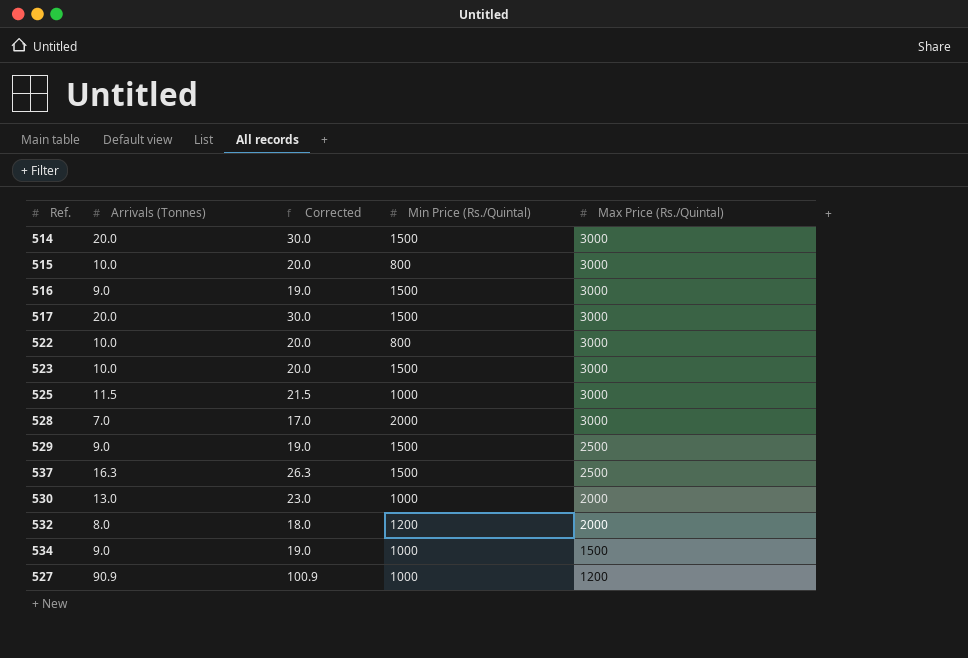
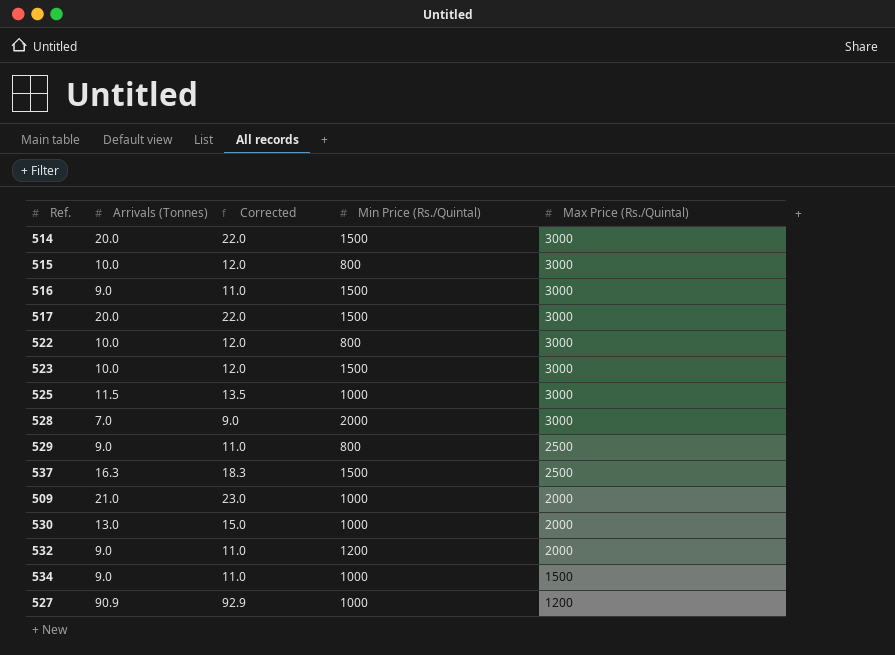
column Corrected | formula: [Arrivals (Tonnes)] + 10 -> [Arrivals (Tonnes)] + 2
529 | Min Price (Rs./Quintal): 1500 -> 800
row 509: none -> 21.0 | 23.0 | 1000 | 2000
532 | Arrivals (Tonnes): 8.0 -> 9.0

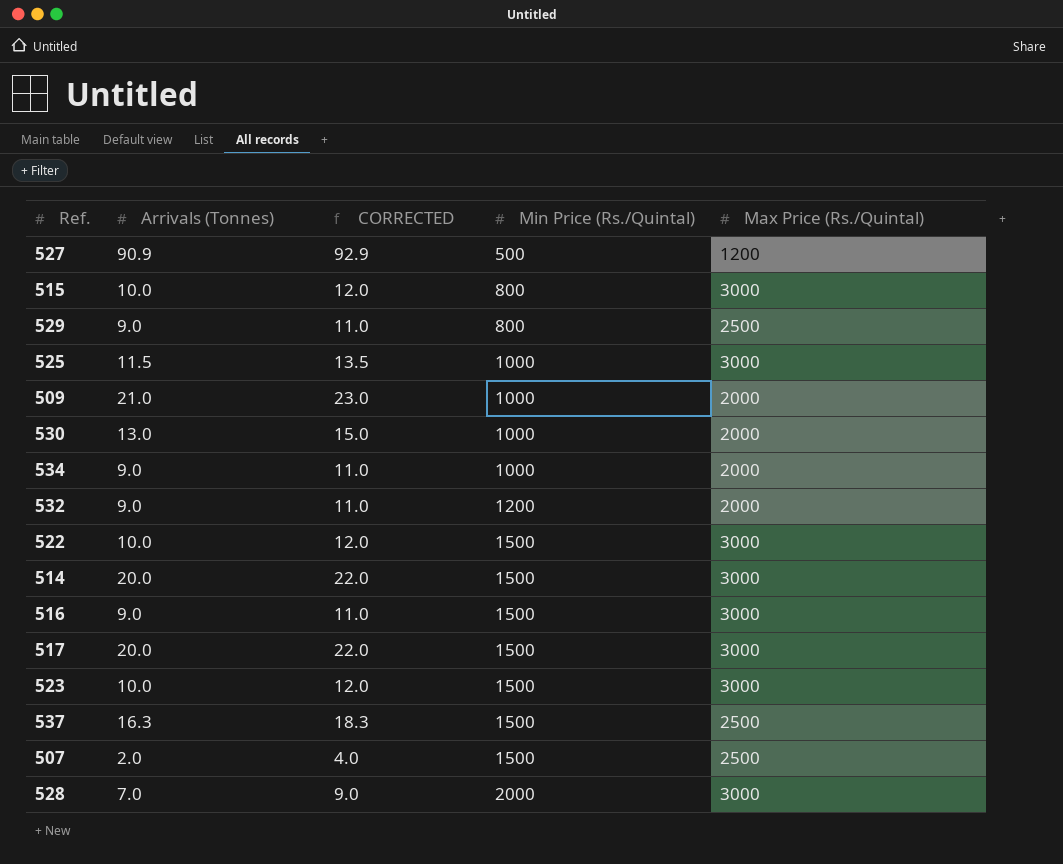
row order: Max Price (Rs./Quintal) descending -> Min Price (Rs./Quintal) ascending
column name: Corrected -> CORRECTED
527 | Min Price (Rs./Quintal): 1000 -> 500
534 | Max Price (Rs./Quintal): 1500 -> 2000
522 | Min Price (Rs./Quintal): 800 -> 1500
row 507: none -> 2.0 | 4.0 | 1500 | 2500

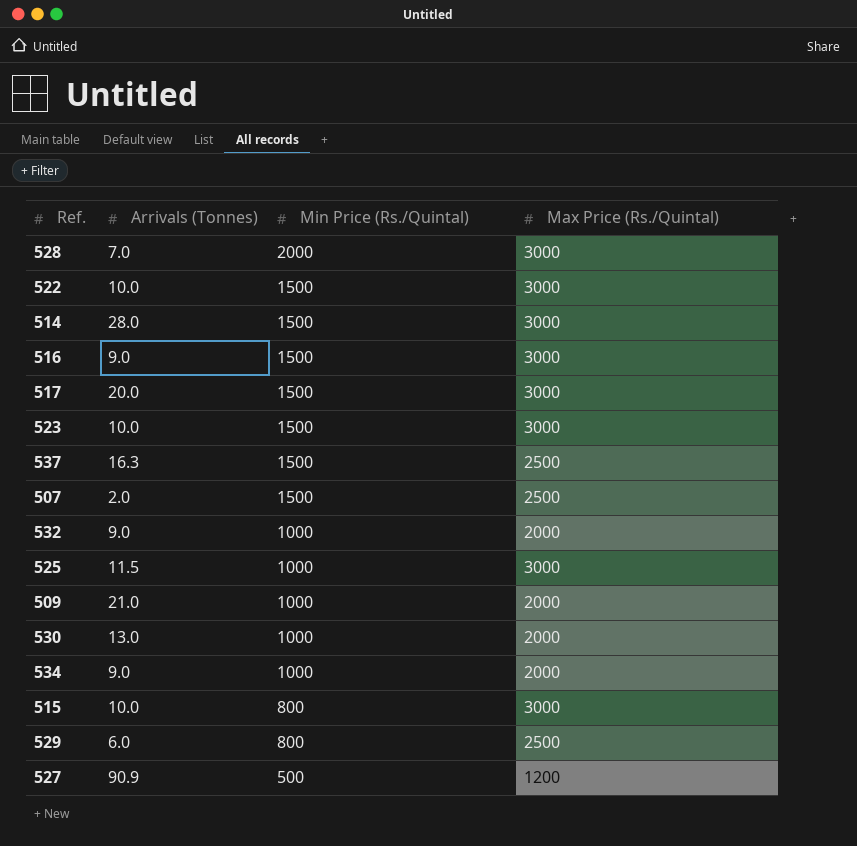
row order: Min Price (Rs./Quintal) ascending -> Min Price (Rs./Quintal) descending
column CORRECTED | formula: [Arrivals (Tonnes)] + 2 -> none
514 | Arrivals (Tonnes): 20.0 -> 28.0
532 | Min Price (Rs./Quintal): 1200 -> 1000
529 | Arrivals (Tonnes): 9.0 -> 6.0

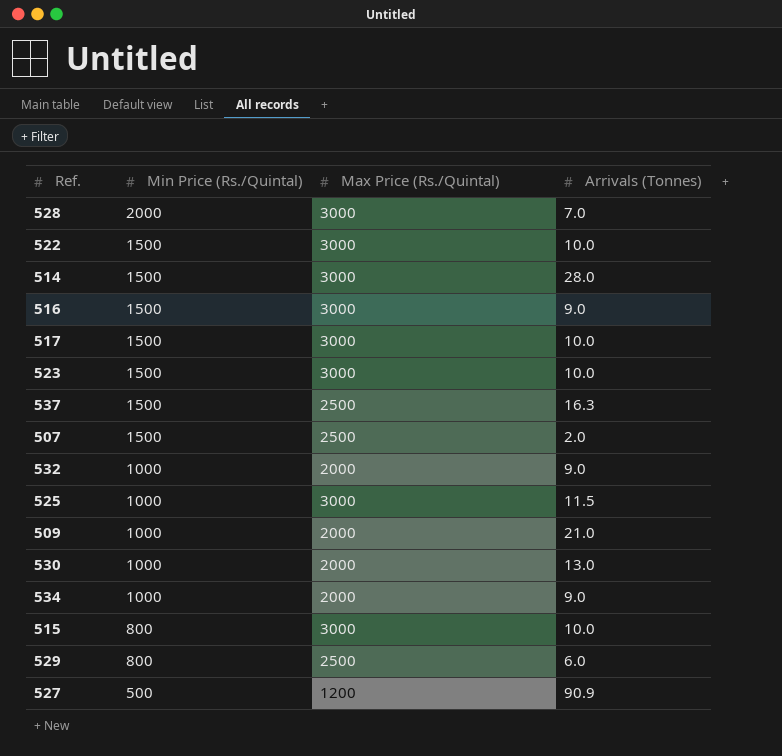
column Arrivals (Tonnes) | position: 2 -> 4
517 | Arrivals (Tonnes): 20.0 -> 10.0

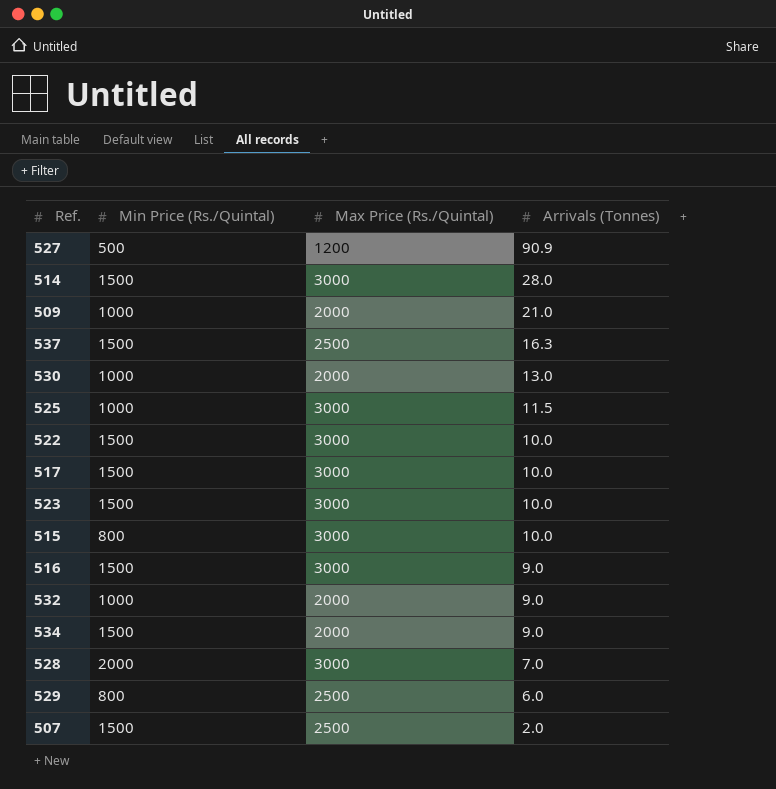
row order: Min Price (Rs./Quintal) descending -> Arrivals (Tonnes) descending
534 | Min Price (Rs./Quintal): 1000 -> 1500

